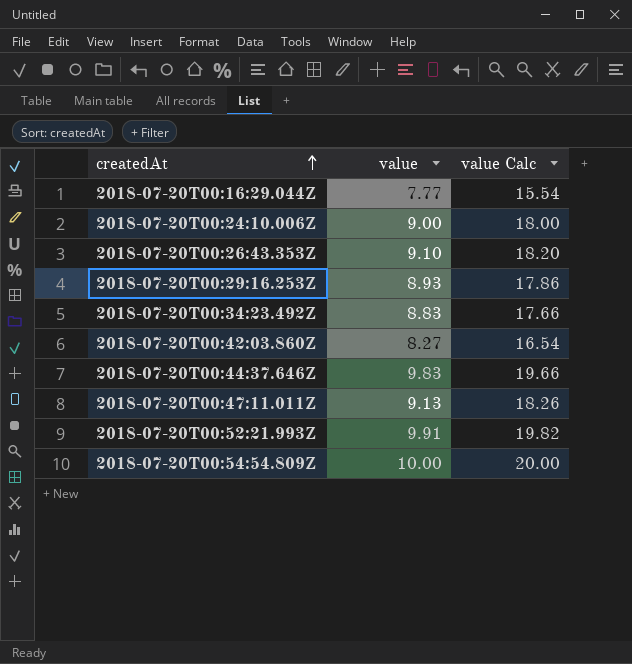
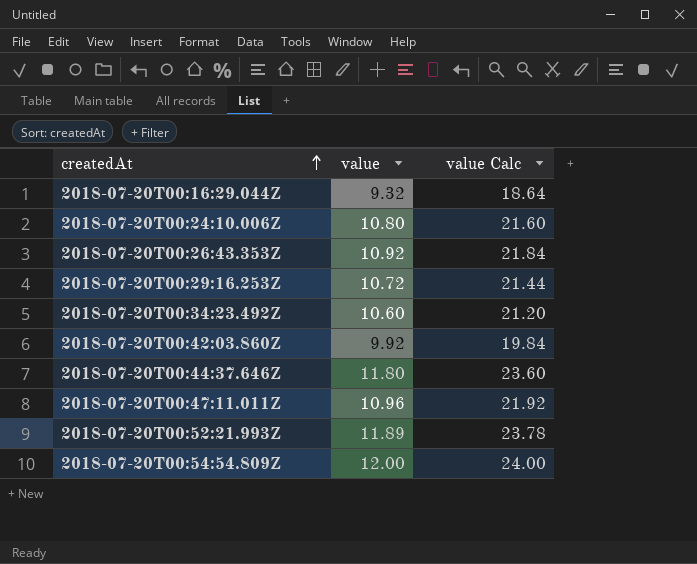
2018-07-20T00:16:29.044Z | value: 7.77 -> 9.32
2018-07-20T00:16:29.044Z | value Calc: 15.54 -> 18.64
2018-07-20T00:24:10.006Z | value: 9.00 -> 10.80
2018-07-20T00:24:10.006Z | value Calc: 18.00 -> 21.60
2018-07-20T00:26:43.353Z | value: 9.10 -> 10.92
2018-07-20T00:26:43.353Z | value Calc: 18.20 -> 21.84
2018-07-20T00:29:16.253Z | value: 8.93 -> 10.72
2018-07-20T00:29:16.253Z | value Calc: 17.86 -> 21.44
2018-07-20T00:34:23.492Z | value: 8.83 -> 10.60
2018-07-20T00:34:23.492Z | value Calc: 17.66 -> 21.20
2018-07-20T00:42:03.860Z | value: 8.27 -> 9.92
2018-07-20T00:42:03.860Z | value Calc: 16.54 -> 19.84
2018-07-20T00:44:37.646Z | value: 9.83 -> 11.80
2018-07-20T00:44:37.646Z | value Calc: 19.66 -> 23.60
2018-07-20T00:47:11.011Z | value: 9.13 -> 10.96
2018-07-20T00:47:11.011Z | value Calc: 18.26 -> 21.92
2018-07-20T00:52:21.993Z | value: 9.91 -> 11.89
2018-07-20T00:52:21.993Z | value Calc: 19.82 -> 23.78
2018-07-20T00:54:54.809Z | value: 10.00 -> 12.00
2018-07-20T00:54:54.809Z | value Calc: 20.00 -> 24.00

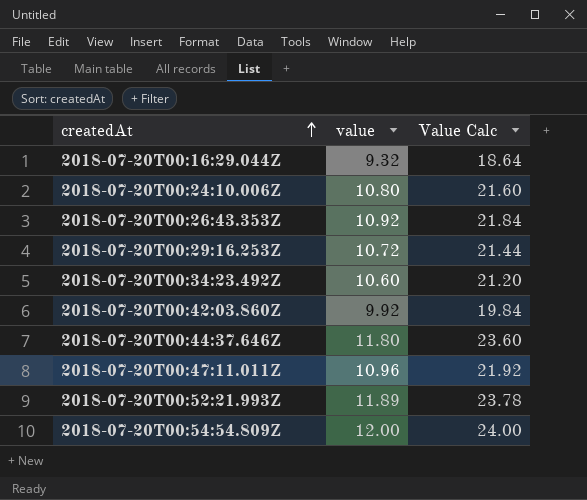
column name: value Calc -> Value Calc

